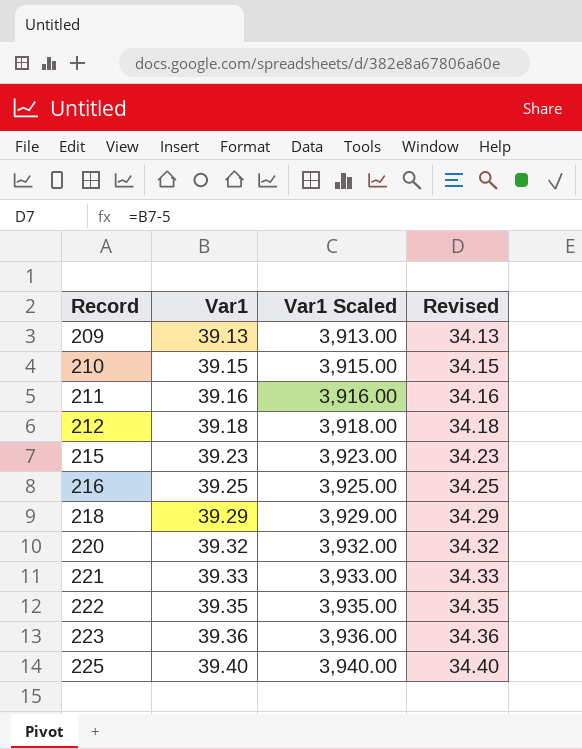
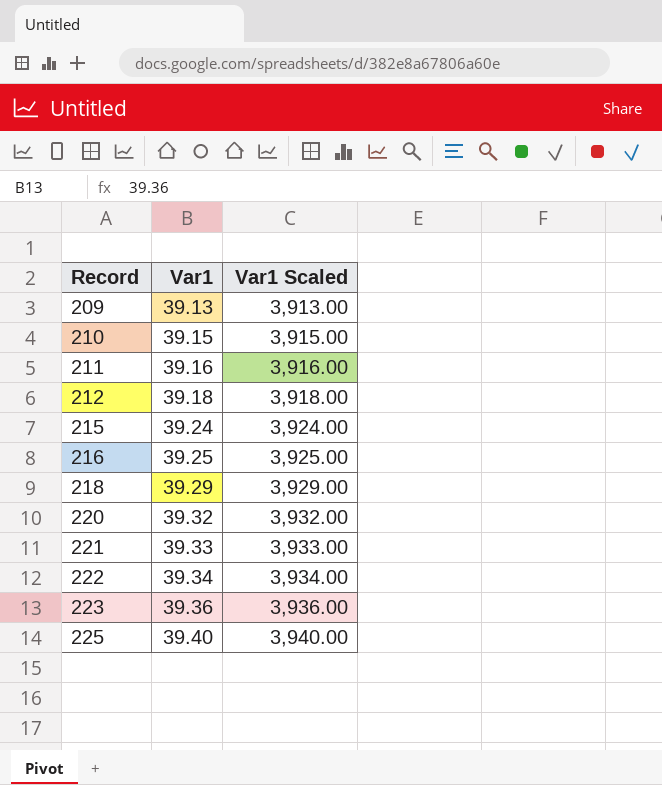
column Revised | formula: [Var1] - 5 -> none
215 | Var1: 39.23 -> 39.24
215 | Var1 Scaled: 3,923.00 -> 3,924.00
222 | Var1: 39.35 -> 39.34
222 | Var1 Scaled: 3,935.00 -> 3,934.00

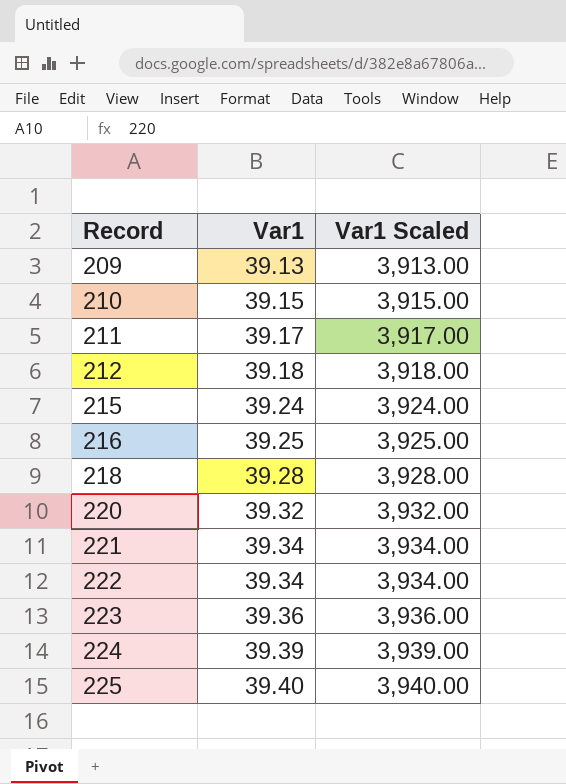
211 | Var1: 39.16 -> 39.17
211 | Var1 Scaled: 3,916.00 -> 3,917.00
218 | Var1: 39.29 -> 39.28
218 | Var1 Scaled: 3,929.00 -> 3,928.00
221 | Var1: 39.33 -> 39.34
221 | Var1 Scaled: 3,933.00 -> 3,934.00
row 224: none -> 39.39 | 3,939.00

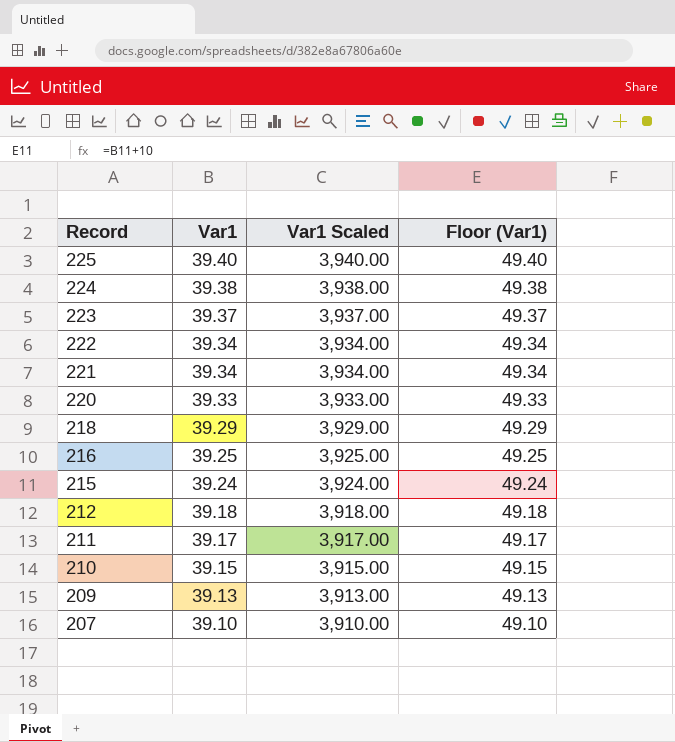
row order: Record ascending -> Record descending
column Floor (Var1) | formula: none -> [Var1] + 10
224 | Var1: 39.39 -> 39.38
224 | Var1 Scaled: 3,939.00 -> 3,938.00
223 | Var1: 39.36 -> 39.37
223 | Var1 Scaled: 3,936.00 -> 3,937.00
220 | Var1: 39.32 -> 39.33
220 | Var1 Scaled: 3,932.00 -> 3,933.00
218 | Var1: 39.28 -> 39.29
218 | Var1 Scaled: 3,928.00 -> 3,929.00
row 207: none -> 39.10 | 3,910.00 | 49.10

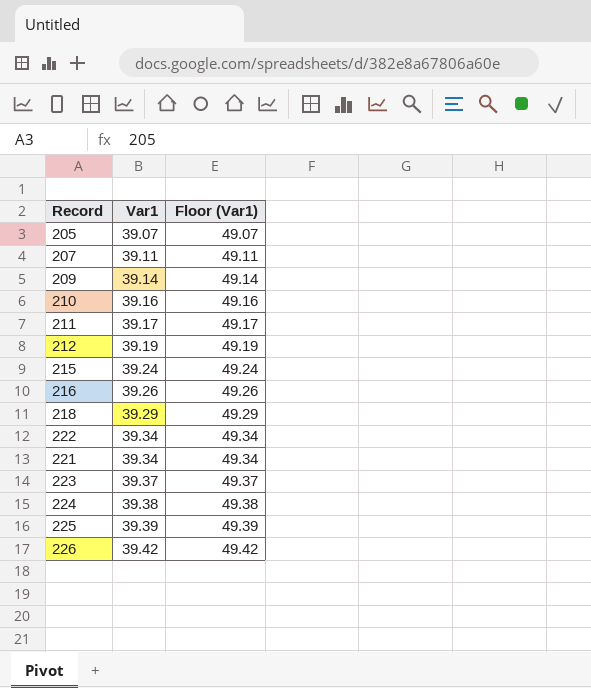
row order: Record descending -> Var1 ascending
column Var1 Scaled | formula: [Var1] * 100 -> none
row 220: 39.33 | 3,933.00 | 49.33 -> none
row 205: none -> 39.07 | 49.07
207 | Var1: 39.10 -> 39.11
207 | Floor (Var1): 49.10 -> 49.11
209 | Var1: 39.13 -> 39.14
209 | Floor (Var1): 49.13 -> 49.14
210 | Var1: 39.15 -> 39.16
210 | Floor (Var1): 49.15 -> 49.16
212 | Var1: 39.18 -> 39.19
212 | Floor (Var1): 49.18 -> 49.19
216 | Var1: 39.25 -> 39.26
216 | Floor (Var1): 49.25 -> 49.26
225 | Var1: 39.40 -> 39.39
225 | Floor (Var1): 49.40 -> 49.39
row 226: none -> 39.42 | 49.42

